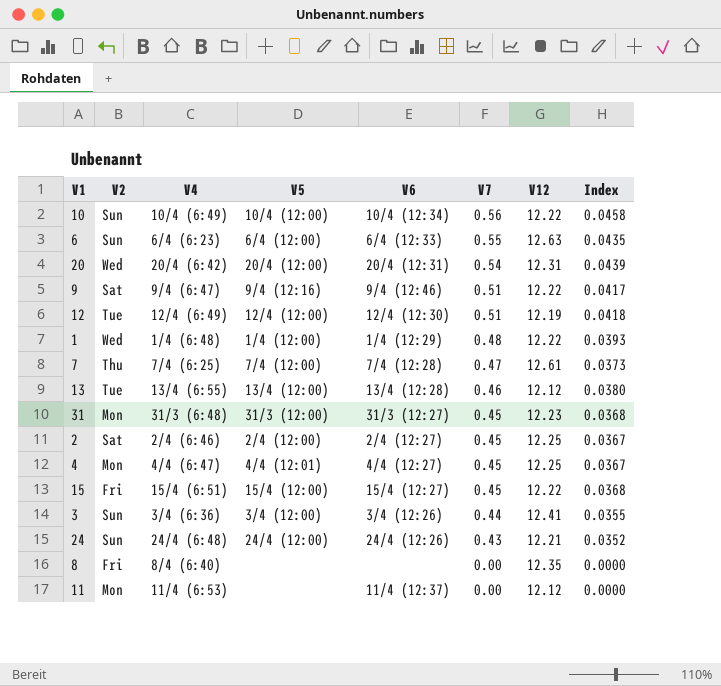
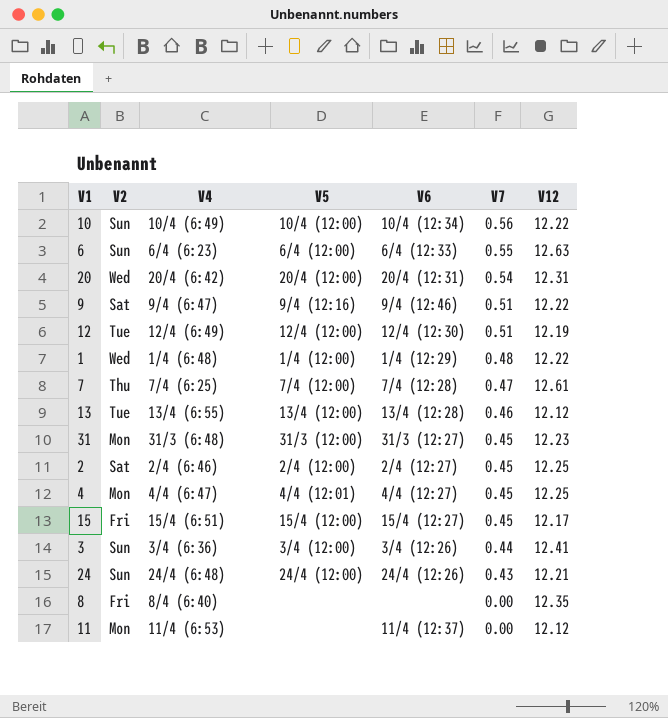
column Index | formula: [V7] / [V12] -> none
15 | V12: 12.22 -> 12.17

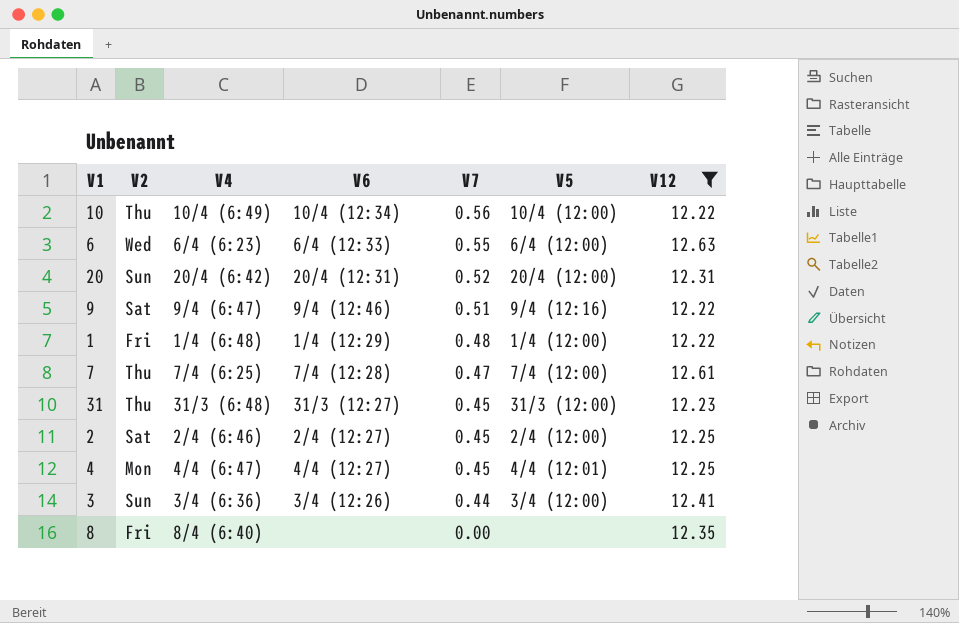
filter: none -> V12 >= 12.22
column V5 | position: 4 -> 6
10 | V2: Sun -> Thu
6 | V2: Sun -> Wed
20 | V2: Wed -> Sun
20 | V7: 0.54 -> 0.52
1 | V2: Wed -> Fri
31 | V2: Mon -> Thu

